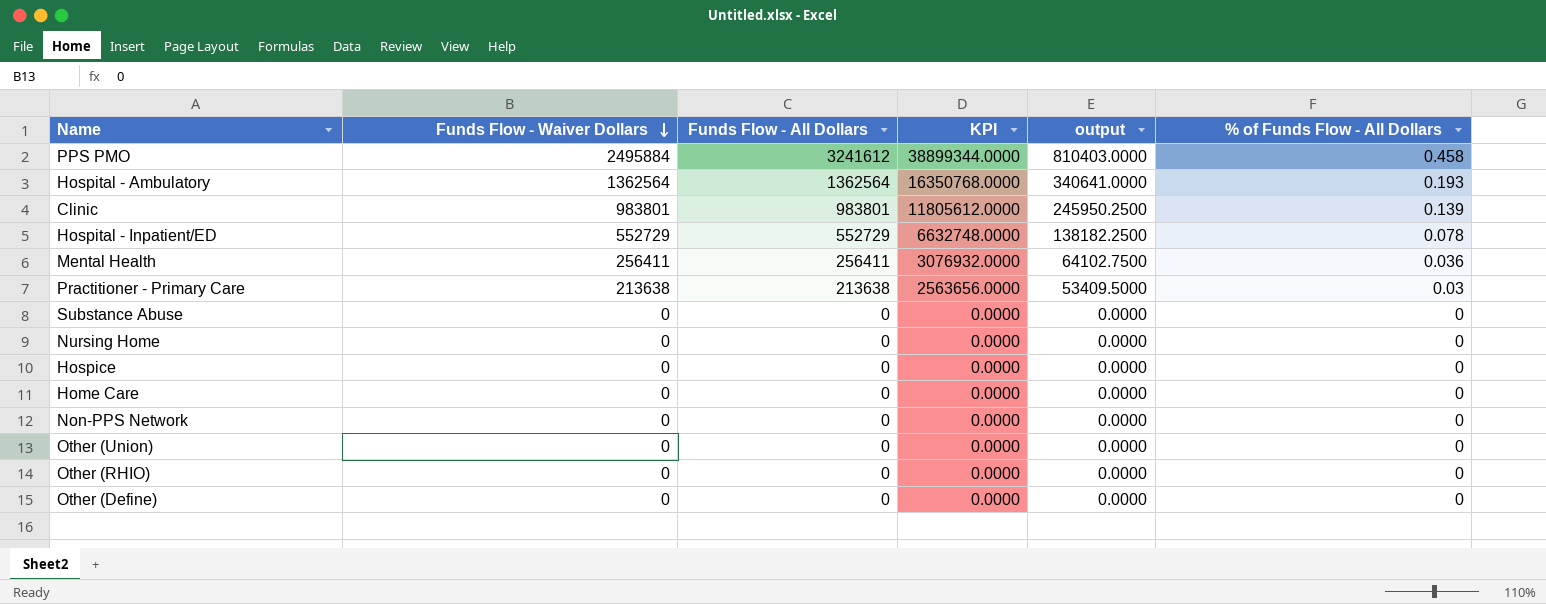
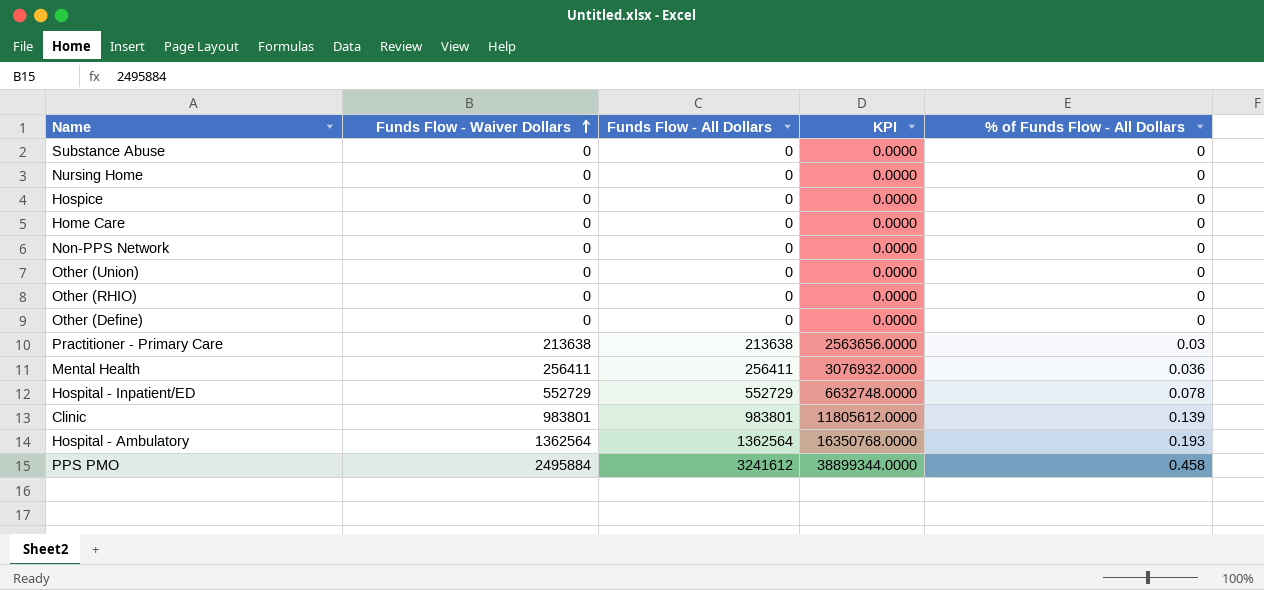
row order: Funds Flow - Waiver Dollars descending -> Funds Flow - Waiver Dollars ascending
column output | formula: [Funds Flow - All Dollars] * 0.25 -> none

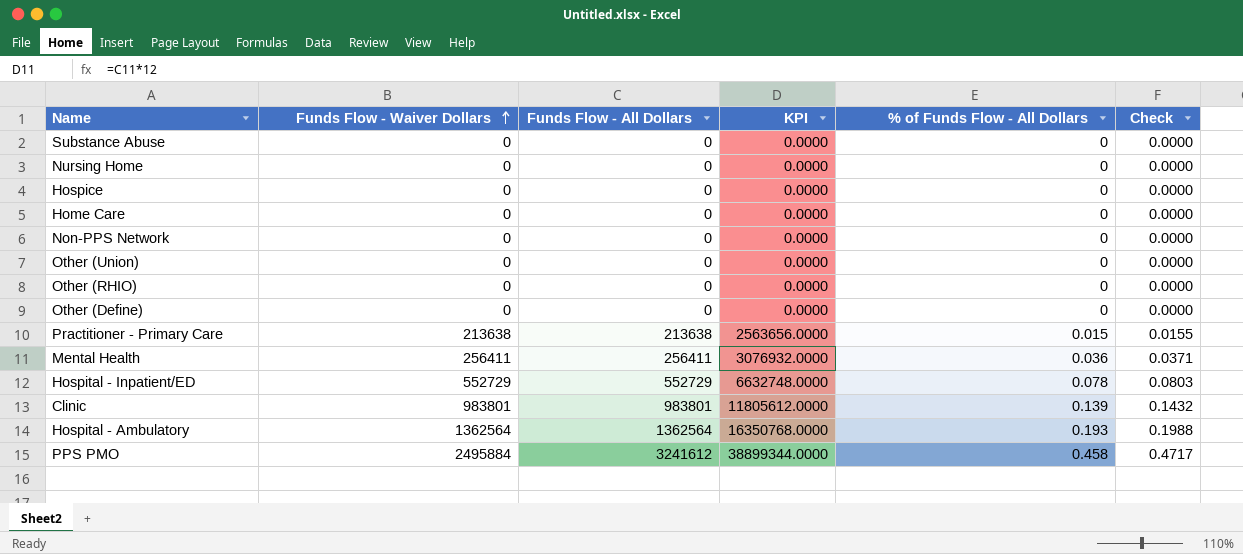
column Check | formula: none -> [% of Funds Flow - All Dollars] * 1.03
Practitioner - Primary Care | % of Funds Flow - All Dollars: 0.03 -> 0.015

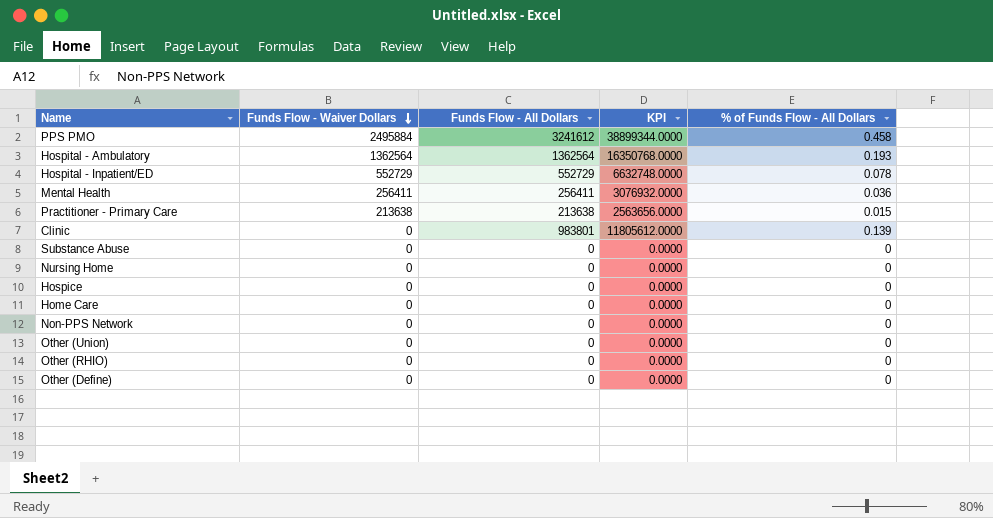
row order: Funds Flow - Waiver Dollars ascending -> Funds Flow - Waiver Dollars descending
column Check | formula: [% of Funds Flow - All Dollars] * 1.03 -> none
Clinic | Funds Flow - Waiver Dollars: 983801 -> 0

